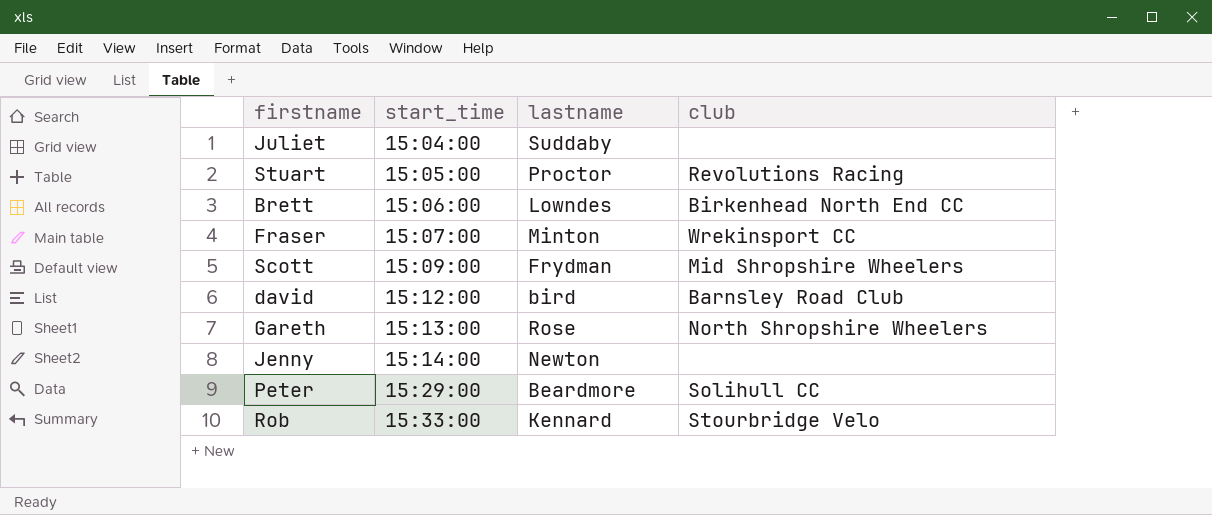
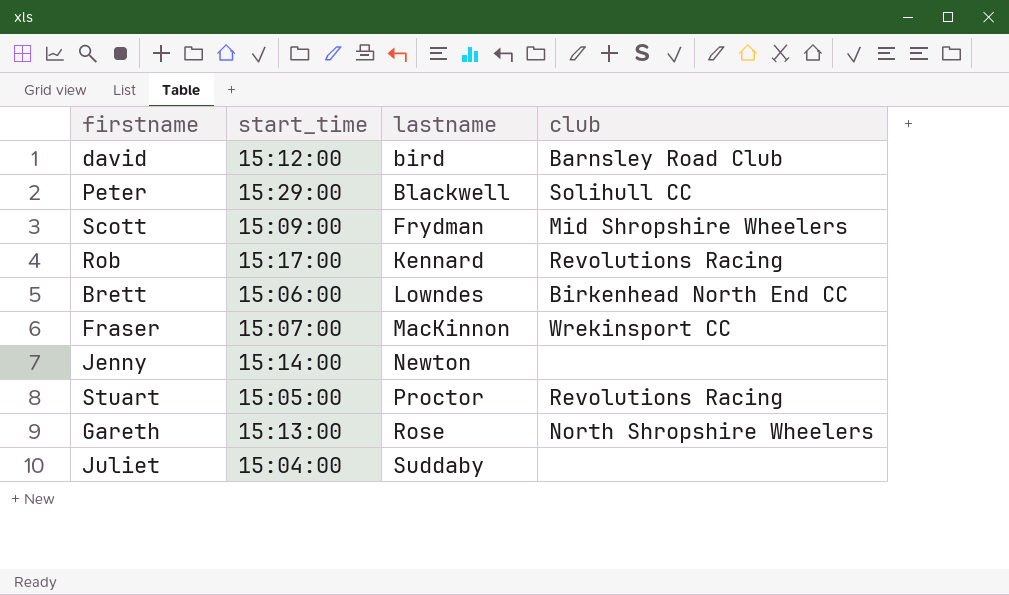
row order: start_time ascending -> lastname ascending
Peter | lastname: Beardmore -> Blackwell
Rob | start_time: 15:33:00 -> 15:17:00
Rob | club: Stourbridge Velo -> Revolutions Racing
Fraser | lastname: Minton -> MacKinnon

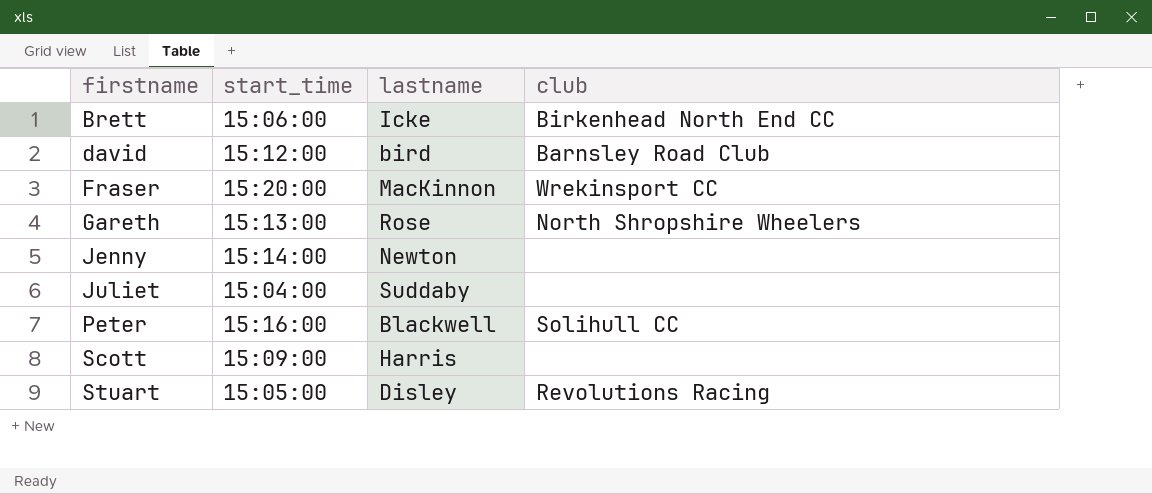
row order: lastname ascending -> firstname ascending
row Rob: 15:17:00 | Kennard | Revolutions Racing -> none
Brett | lastname: Lowndes -> Icke
Fraser | start_time: 15:07:00 -> 15:20:00
Peter | start_time: 15:29:00 -> 15:16:00
Scott | lastname: Frydman -> Harris
Scott | club: Mid Shropshire Wheelers -> none
Stuart | lastname: Proctor -> Disley

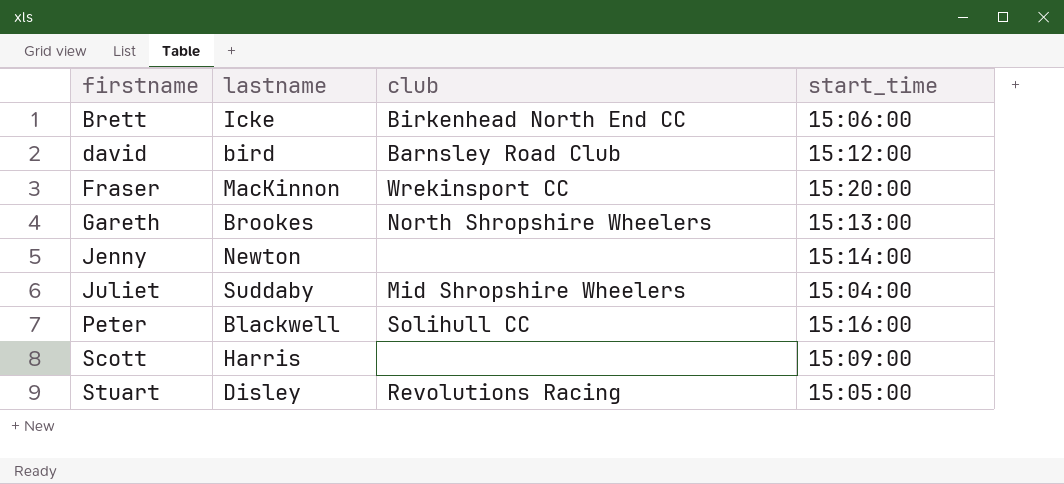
column start_time | position: 2 -> 4
Gareth | lastname: Rose -> Brookes
Juliet | club: none -> Mid Shropshire Wheelers

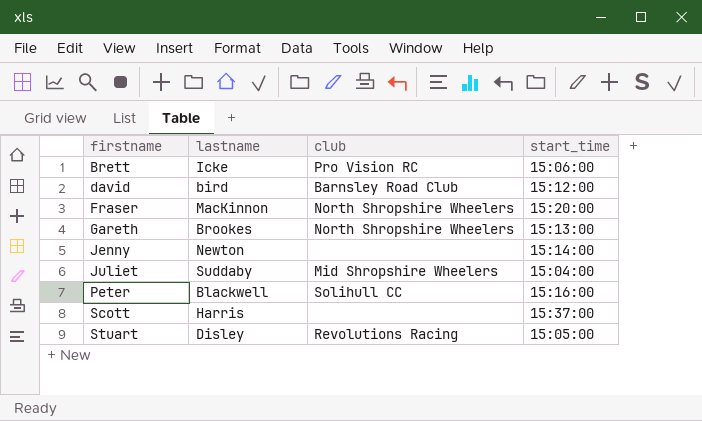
Brett | club: Birkenhead North End CC -> Pro Vision RC
Fraser | club: Wrekinsport CC -> North Shropshire Wheelers
Scott | start_time: 15:09:00 -> 15:37:00

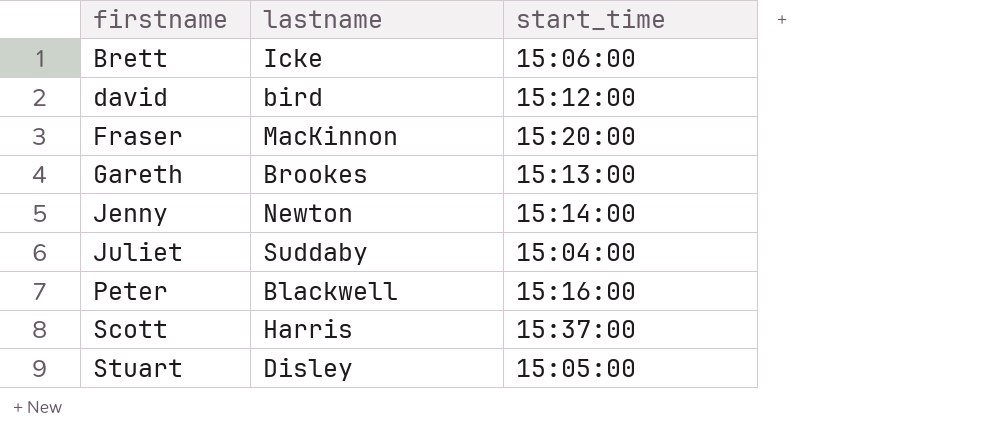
column club | position: 3 -> none

